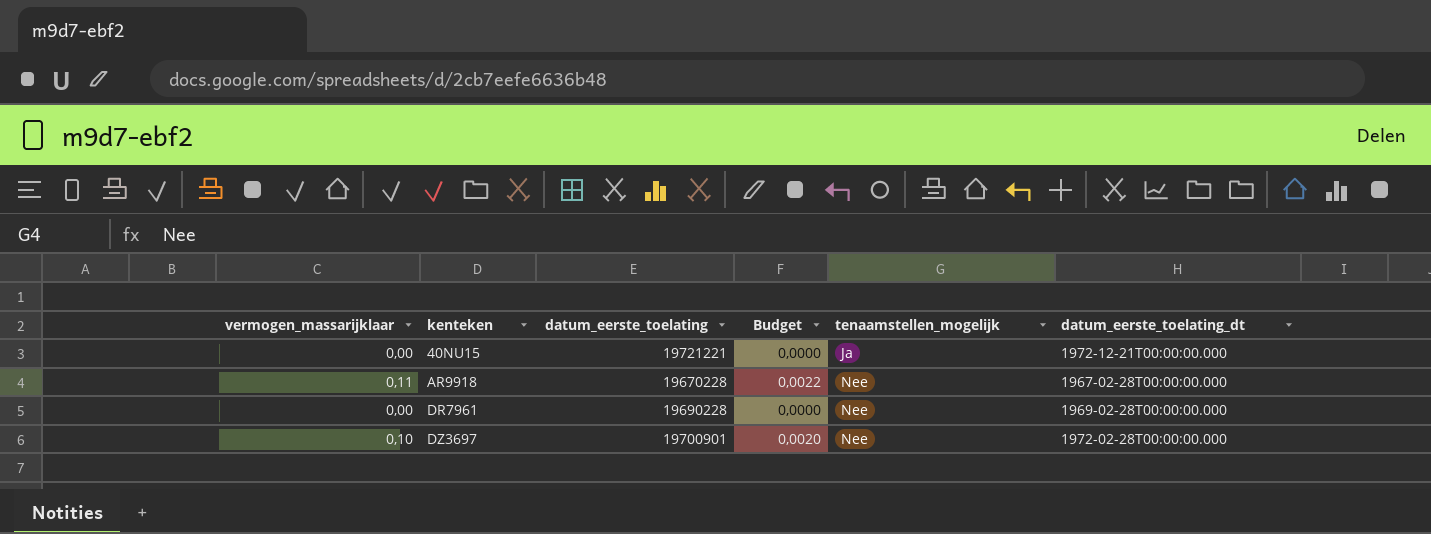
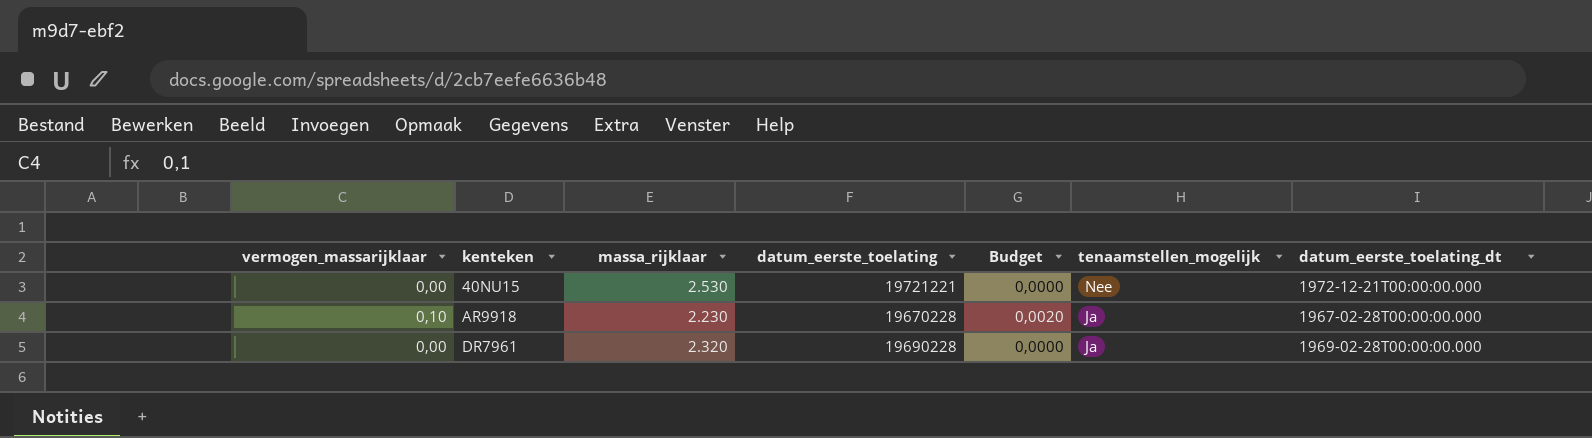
column massa_rijklaar | position: none -> 3
row DZ3697: 0,10 | 19700901 | 0,0020 | Nee | 1972-02-28T00:00:00.000 -> none
40NU15 | tenaamstellen_mogelijk: Ja -> Nee
AR9918 | vermogen_massarijklaar: 0,11 -> 0,10
AR9918 | Budget: 0,0022 -> 0,0020
AR9918 | tenaamstellen_mogelijk: Nee -> Ja
DR7961 | tenaamstellen_mogelijk: Nee -> Ja

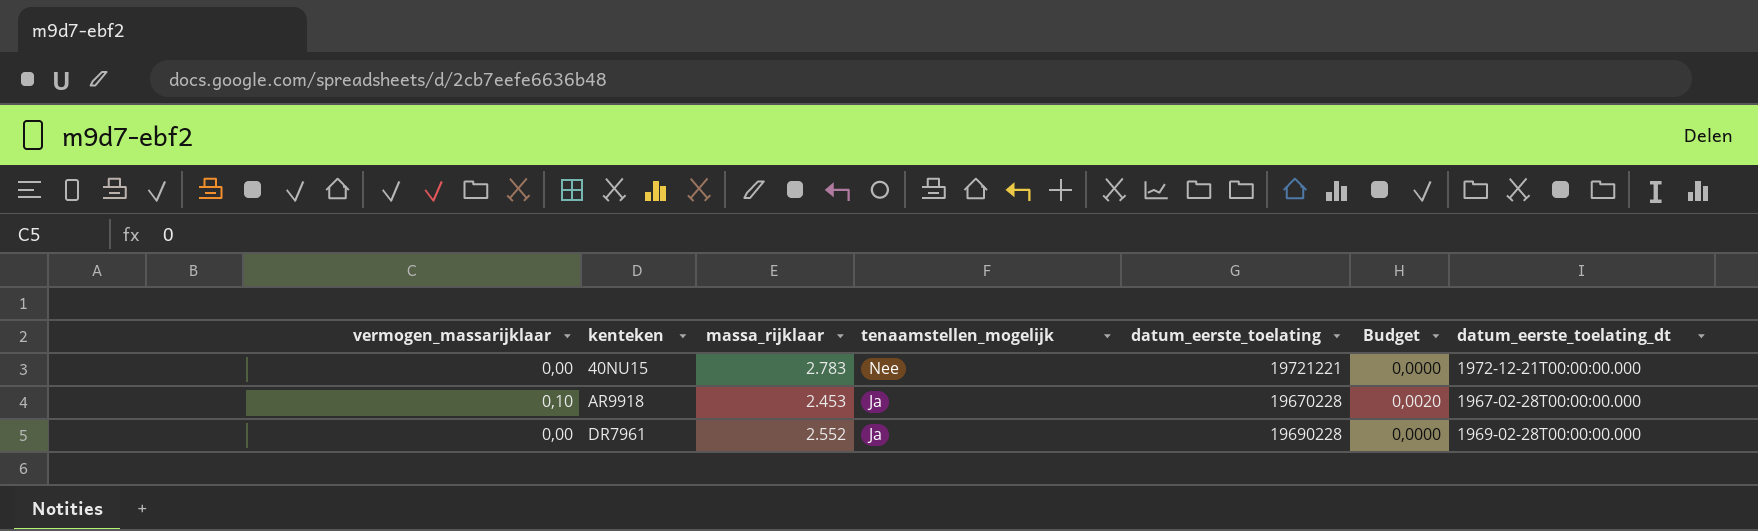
column tenaamstellen_mogelijk | position: 6 -> 4
40NU15 | massa_rijklaar: 2.530 -> 2.783
AR9918 | massa_rijklaar: 2.230 -> 2.453
DR7961 | massa_rijklaar: 2.320 -> 2.552

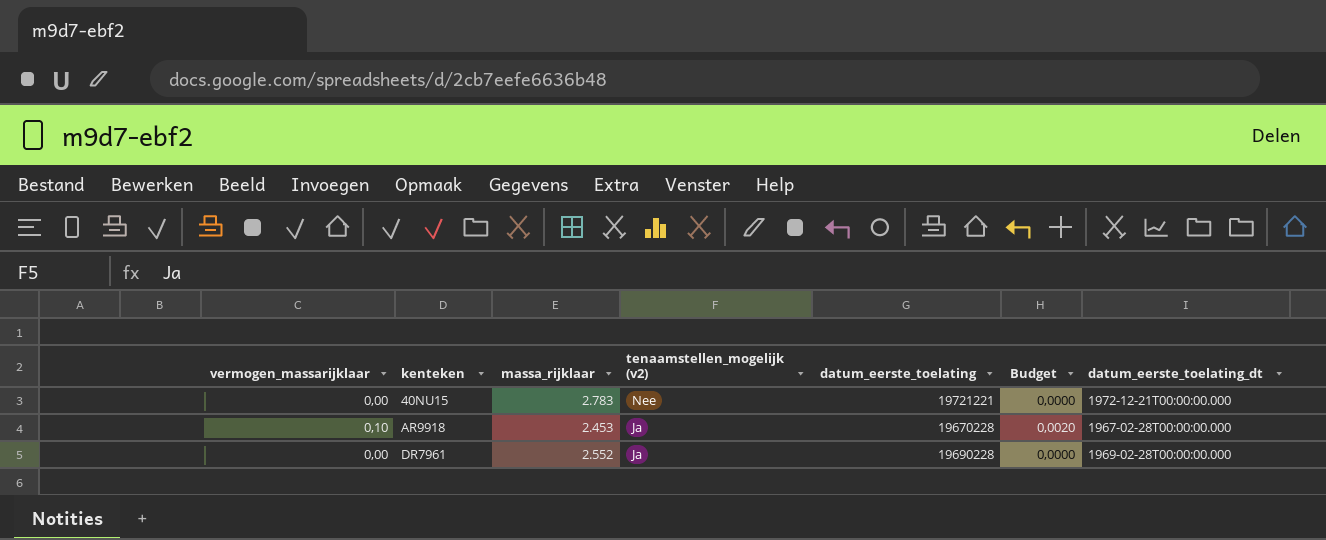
column name: tenaamstellen_mogelijk -> tenaamstellen_mogelijk (v2)

